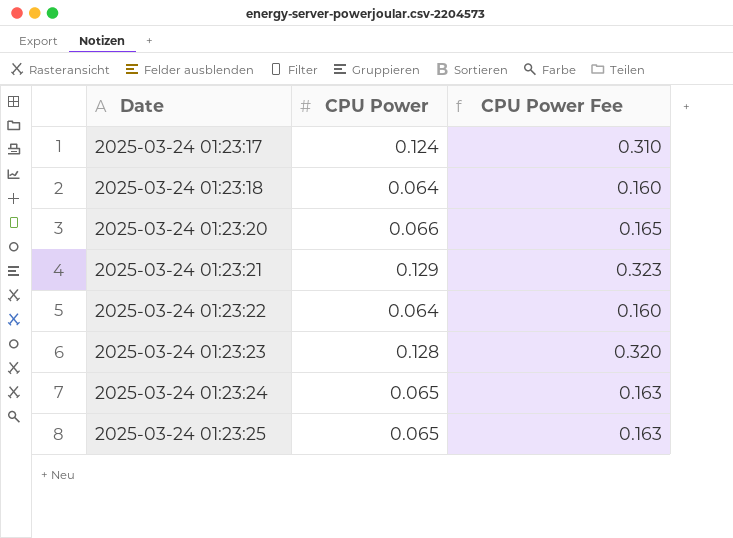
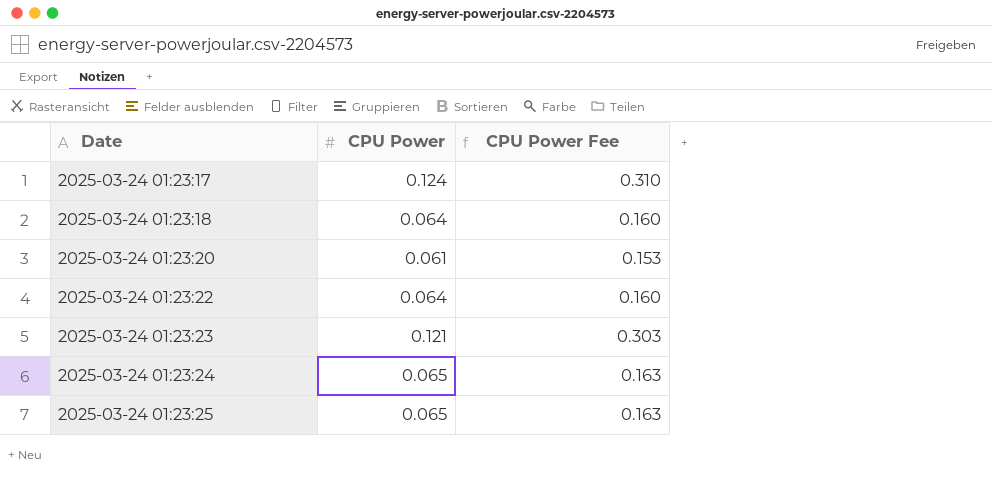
row 2025-03-24 01:23:21: 0.129 | 0.323 -> none
2025-03-24 01:23:20 | CPU Power: 0.066 -> 0.061
2025-03-24 01:23:20 | CPU Power Fee: 0.165 -> 0.153
2025-03-24 01:23:23 | CPU Power: 0.128 -> 0.121
2025-03-24 01:23:23 | CPU Power Fee: 0.320 -> 0.303

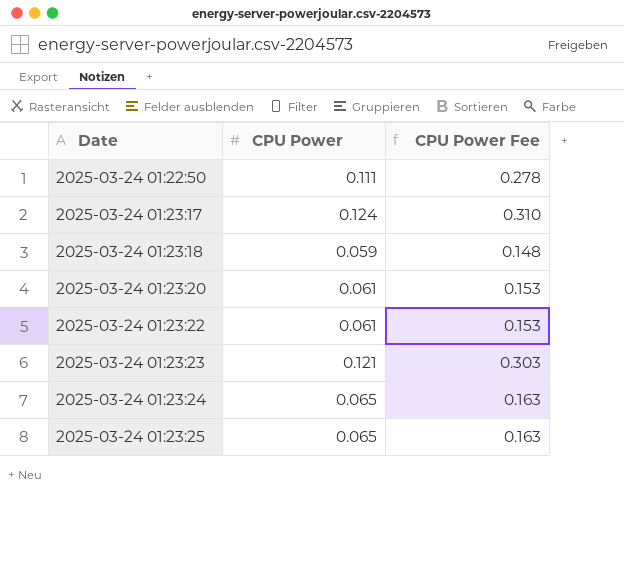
row 2025-03-24 01:22:50: none -> 0.111 | 0.278
2025-03-24 01:23:18 | CPU Power: 0.064 -> 0.059
2025-03-24 01:23:18 | CPU Power Fee: 0.160 -> 0.148
2025-03-24 01:23:22 | CPU Power: 0.064 -> 0.061
2025-03-24 01:23:22 | CPU Power Fee: 0.160 -> 0.153

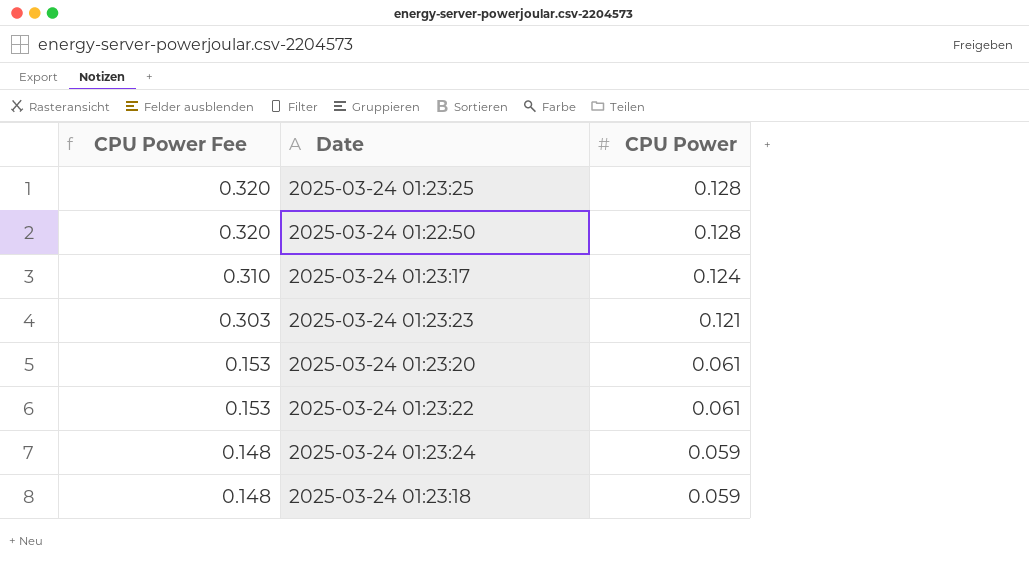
row order: Date ascending -> CPU Power Fee descending
column CPU Power Fee | position: 3 -> 1
2025-03-24 01:23:25 | CPU Power Fee: 0.163 -> 0.320
2025-03-24 01:23:25 | CPU Power: 0.065 -> 0.128
2025-03-24 01:22:50 | CPU Power Fee: 0.278 -> 0.320
2025-03-24 01:22:50 | CPU Power: 0.111 -> 0.128
2025-03-24 01:23:24 | CPU Power Fee: 0.163 -> 0.148
2025-03-24 01:23:24 | CPU Power: 0.065 -> 0.059

